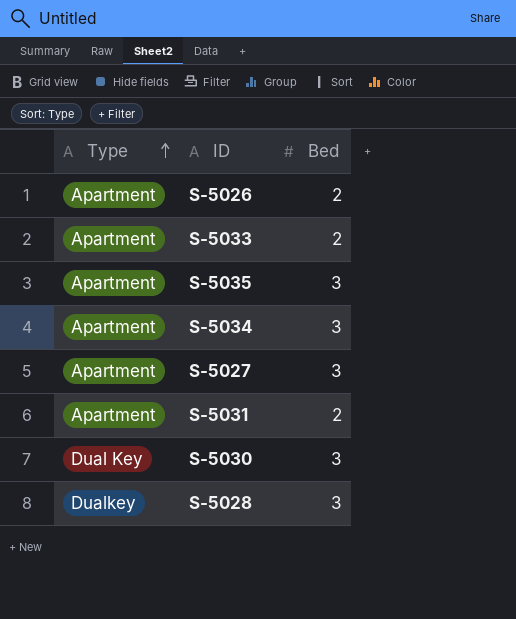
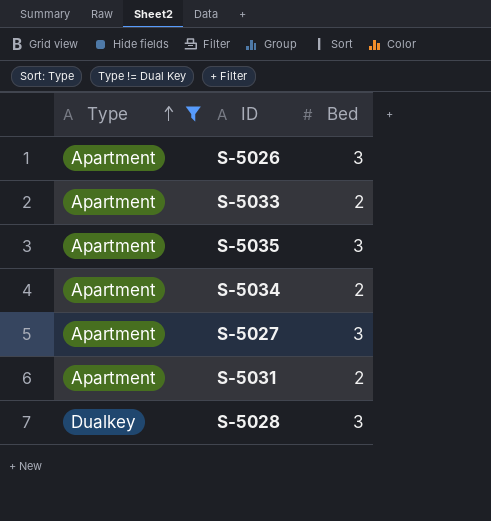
filter: none -> Type != Dual Key
S-5026 | Bed: 2 -> 3
S-5034 | Bed: 3 -> 2

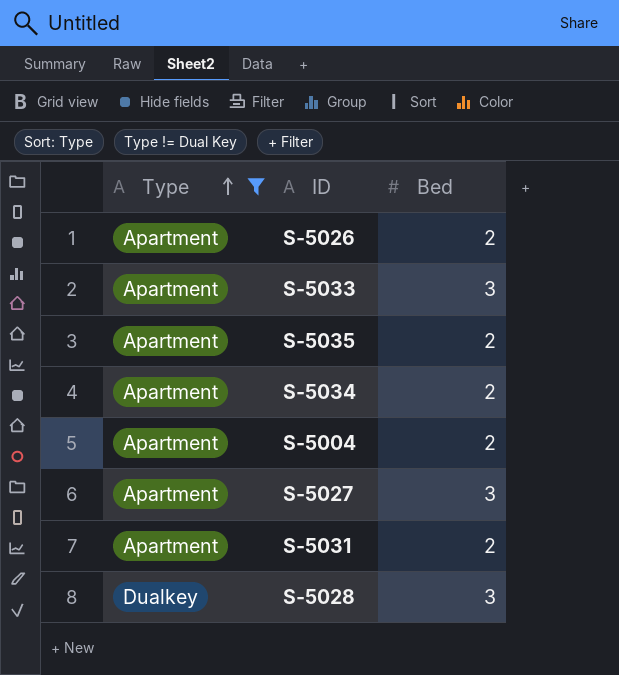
S-5026 | Bed: 3 -> 2
S-5033 | Bed: 2 -> 3
S-5035 | Bed: 3 -> 2
row S-5004: none -> Apartment | 2

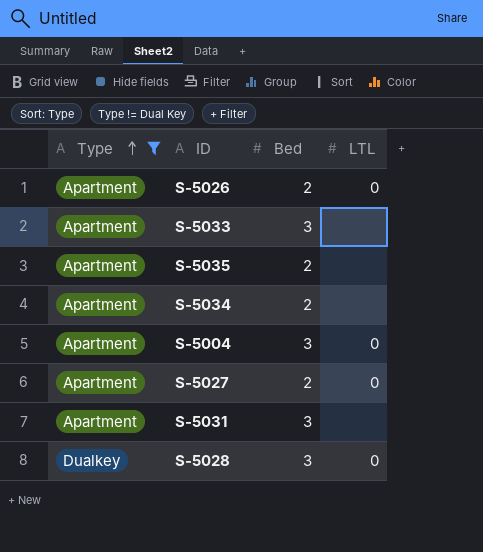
column LTL | position: none -> 4
S-5004 | Bed: 2 -> 3
S-5027 | Bed: 3 -> 2
S-5031 | Bed: 2 -> 3

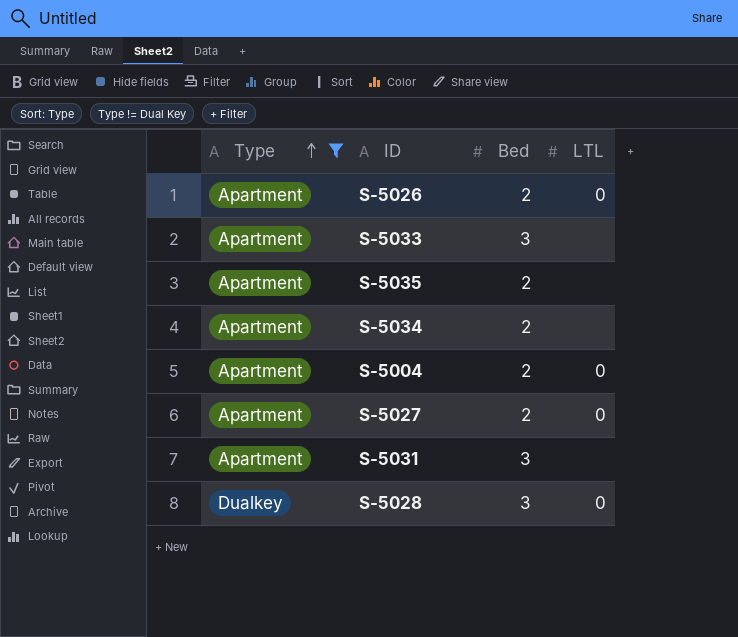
S-5004 | Bed: 3 -> 2

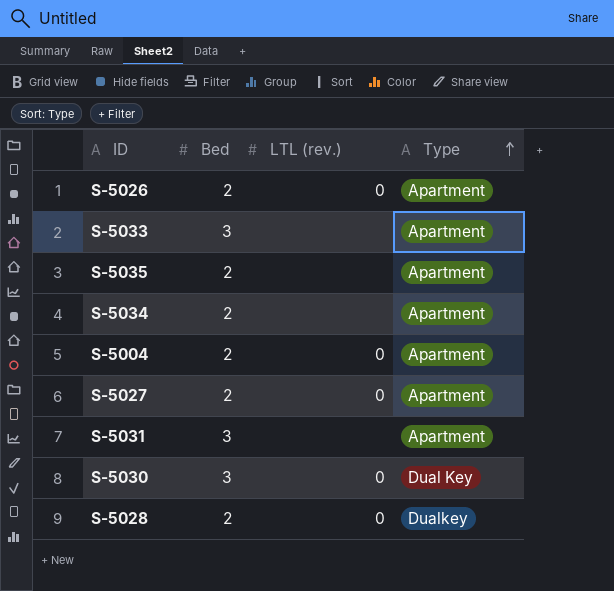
filter: Type != Dual Key -> none
column name: LTL -> LTL (rev.)
column Type | position: 1 -> 4
S-5028 | Bed: 3 -> 2

